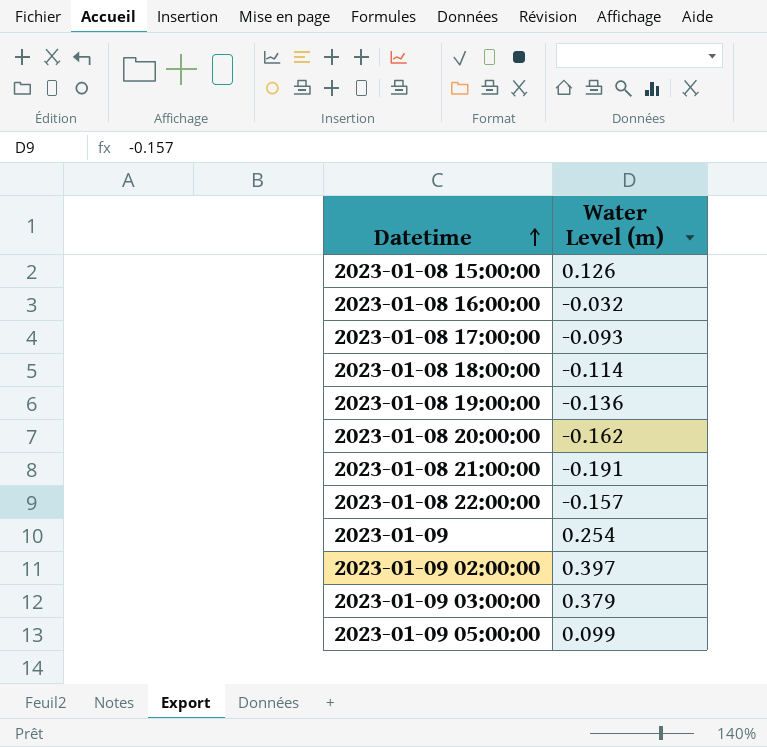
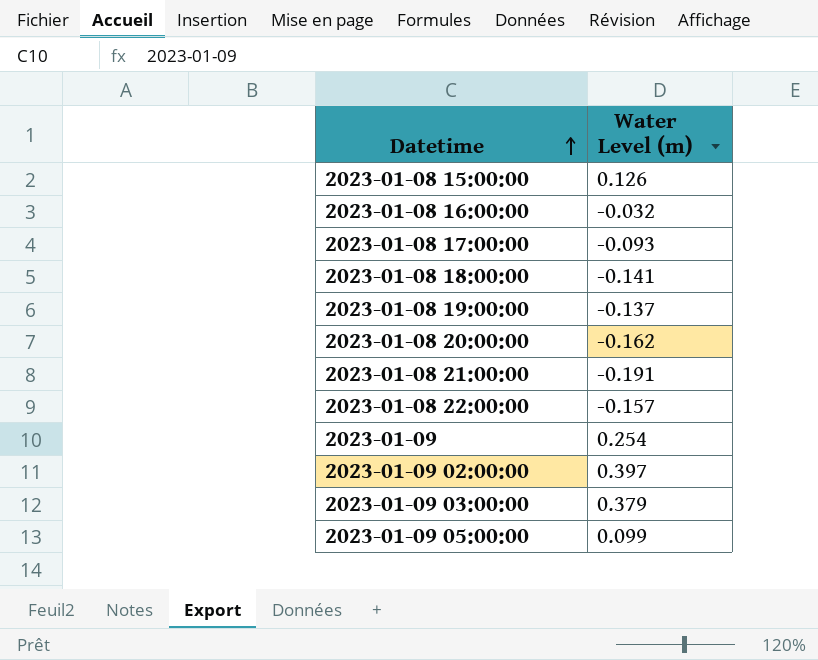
2023-01-08 18:00:00 | Water Level (m): -0.114 -> -0.141
2023-01-08 19:00:00 | Water Level (m): -0.136 -> -0.137

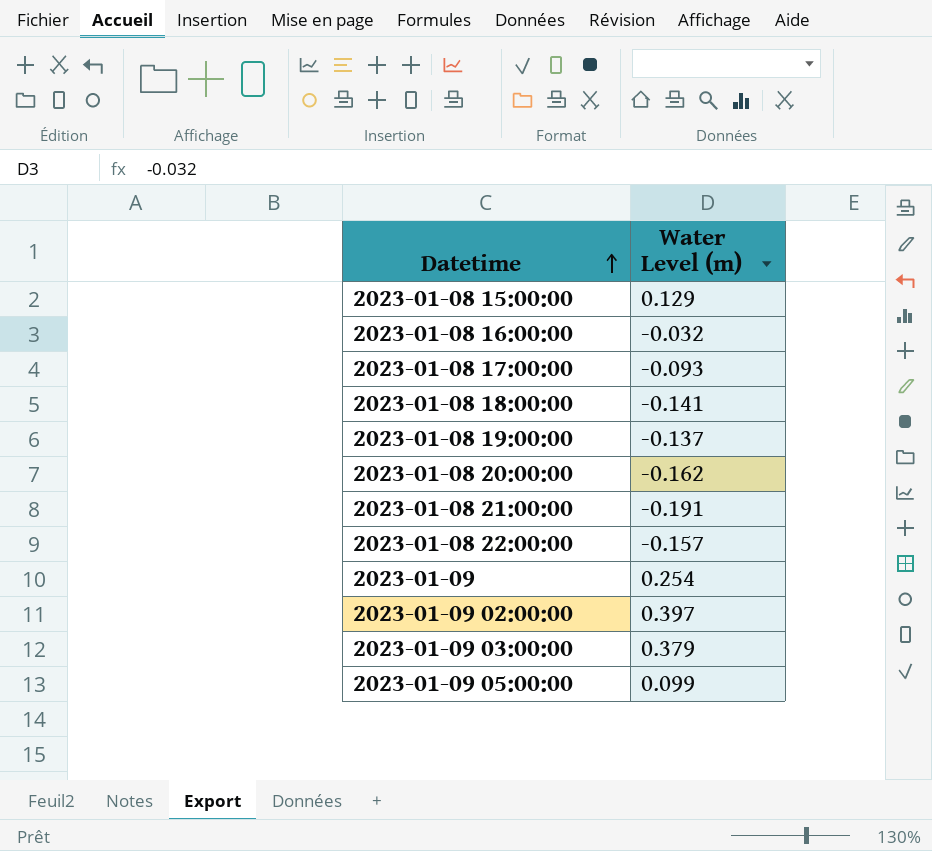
2023-01-08 15:00:00 | Water Level (m): 0.126 -> 0.129

